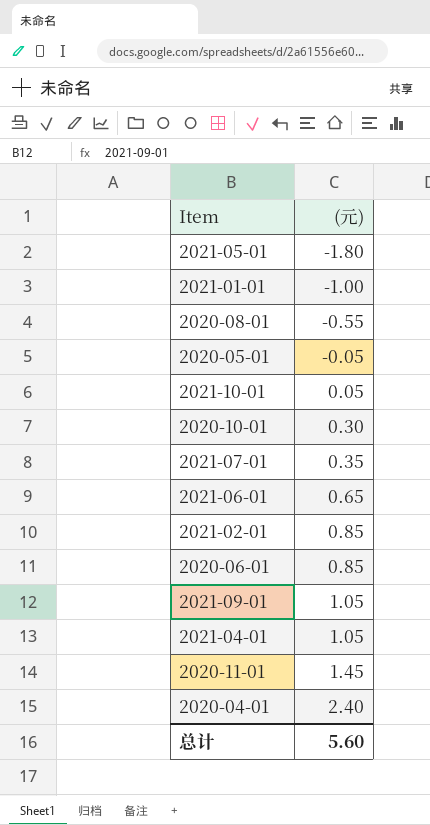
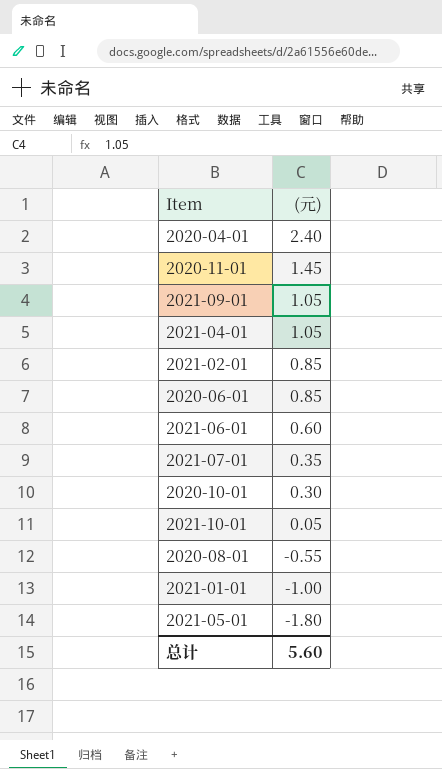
row order: (元) ascending -> (元) descending
row 2020-05-01: -0.05 -> none
2021-06-01 | (元): 0.65 -> 0.60

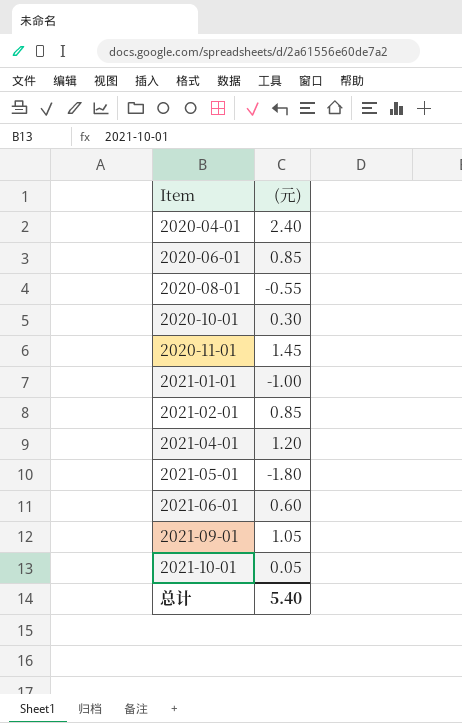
row order: (元) descending -> Item ascending
row 2021-07-01: 0.35 -> none
2021-04-01 | (元): 1.05 -> 1.20
总计 | (元): 5.60 -> 5.40

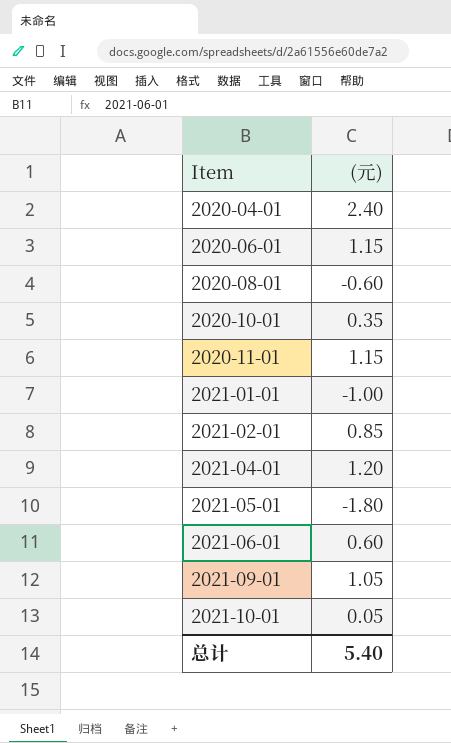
2020-06-01 | (元): 0.85 -> 1.15
2020-08-01 | (元): -0.55 -> -0.60
2020-10-01 | (元): 0.30 -> 0.35
2020-11-01 | (元): 1.45 -> 1.15

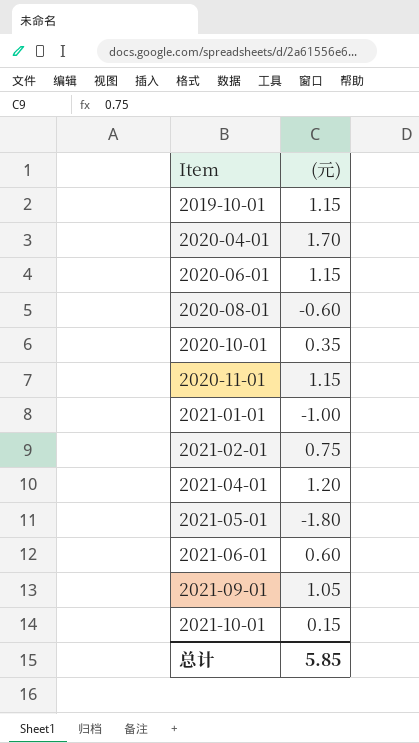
row 2019-10-01: none -> 1.15
2020-04-01 | (元): 2.40 -> 1.70
2021-02-01 | (元): 0.85 -> 0.75
2021-10-01 | (元): 0.05 -> 0.15
总计 | (元): 5.40 -> 5.85

